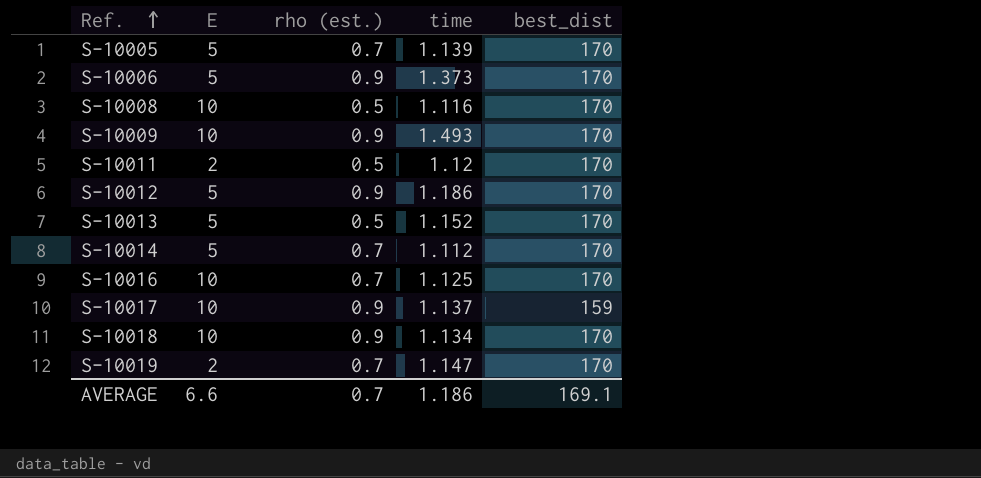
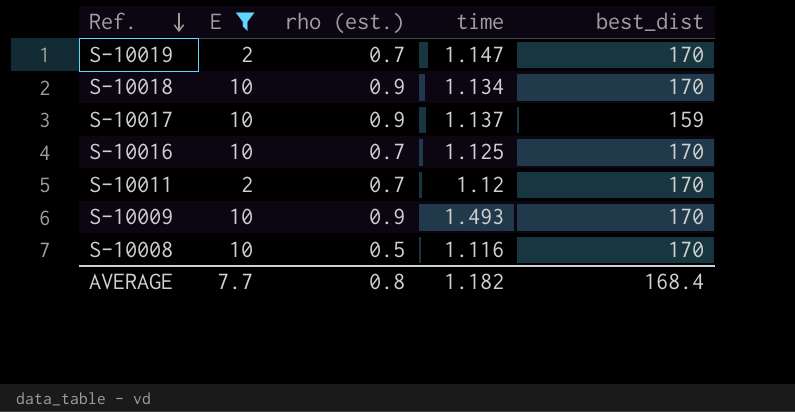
filter: none -> E != 5
row order: Ref. ascending -> Ref. descending
S-10011 | rho (est.): 0.5 -> 0.7
AVERAGE | E: 6.6 -> 7.7
AVERAGE | rho (est.): 0.7 -> 0.8
AVERAGE | time: 1.186 -> 1.182
AVERAGE | best_dist: 169.1 -> 168.4

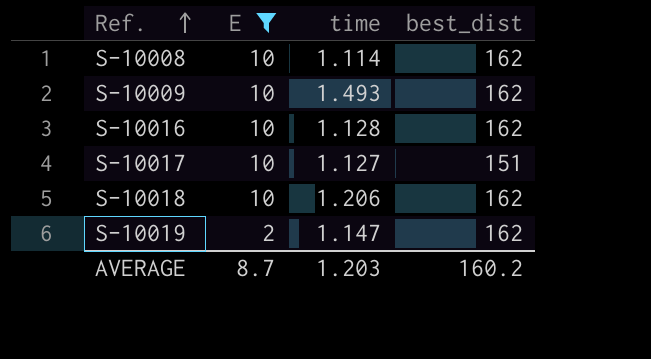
row order: Ref. descending -> Ref. ascending
column rho (est.) | position: 3 -> none
row S-10011: 2 | 0.7 | 1.12 | 170 -> none
S-10008 | time: 1.116 -> 1.114
S-10008 | best_dist: 170 -> 162
S-10009 | best_dist: 170 -> 162
S-10016 | time: 1.125 -> 1.128
S-10016 | best_dist: 170 -> 162
S-10017 | time: 1.137 -> 1.127
S-10017 | best_dist: 159 -> 151
S-10018 | time: 1.134 -> 1.206
S-10018 | best_dist: 170 -> 162
S-10019 | best_dist: 170 -> 162
AVERAGE | E: 7.7 -> 8.7
AVERAGE | time: 1.182 -> 1.203
AVERAGE | best_dist: 168.4 -> 160.2

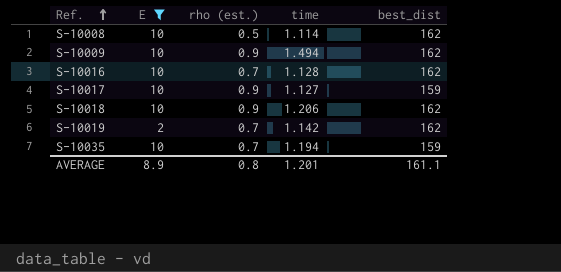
column rho (est.) | position: none -> 3
S-10009 | time: 1.493 -> 1.494
S-10017 | best_dist: 151 -> 159
S-10019 | time: 1.147 -> 1.142
row S-10035: none -> 10 | 0.7 | 1.194 | 159
AVERAGE | E: 8.7 -> 8.9
AVERAGE | time: 1.203 -> 1.201
AVERAGE | best_dist: 160.2 -> 161.1

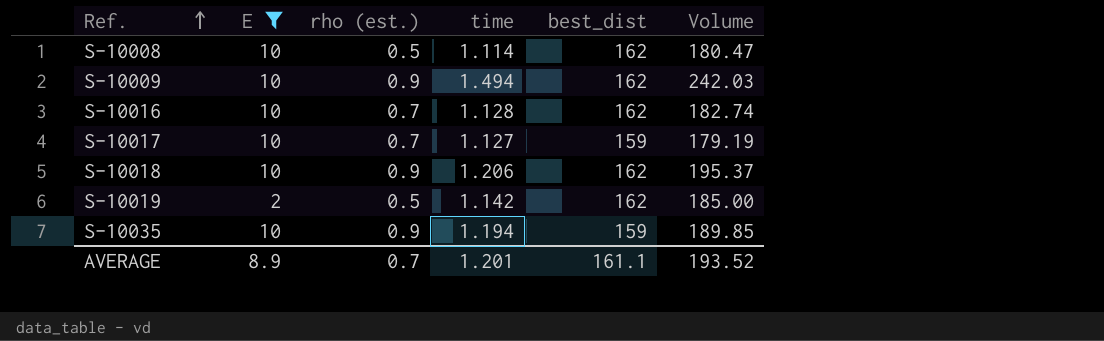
column Volume | formula: none -> [time] * [best_dist]
S-10017 | rho (est.): 0.9 -> 0.7
S-10019 | rho (est.): 0.7 -> 0.5
S-10035 | rho (est.): 0.7 -> 0.9
AVERAGE | rho (est.): 0.8 -> 0.7

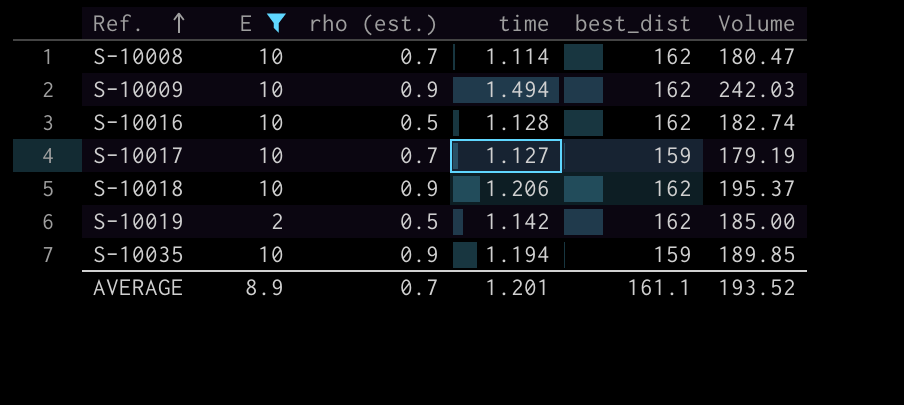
S-10008 | rho (est.): 0.5 -> 0.7
S-10016 | rho (est.): 0.7 -> 0.5

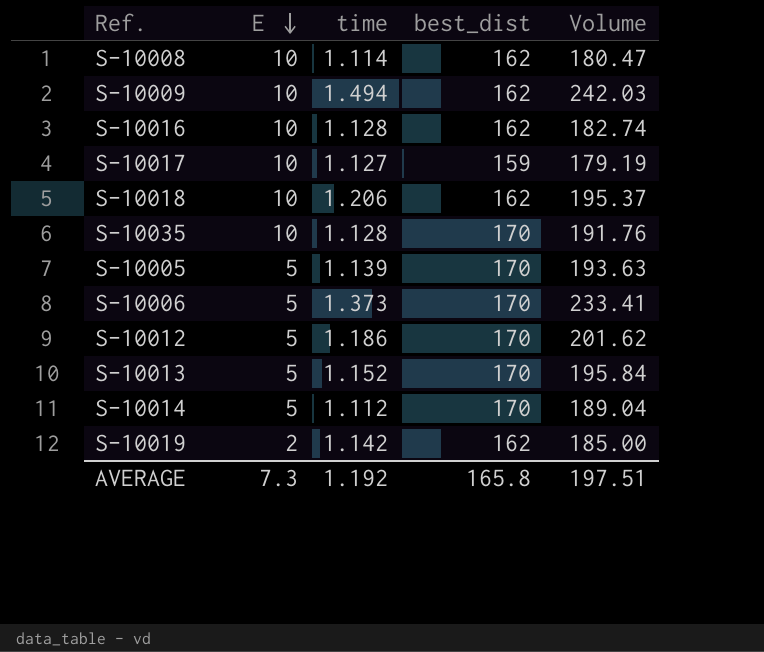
filter: E != 5 -> none
row order: Ref. ascending -> E descending
column rho (est.) | position: 3 -> none
S-10035 | time: 1.194 -> 1.128
S-10035 | best_dist: 159 -> 170
S-10035 | Volume: 189.85 -> 191.76
AVERAGE | E: 8.9 -> 7.3
AVERAGE | time: 1.201 -> 1.192
AVERAGE | best_dist: 161.1 -> 165.8
AVERAGE | Volume: 193.52 -> 197.51

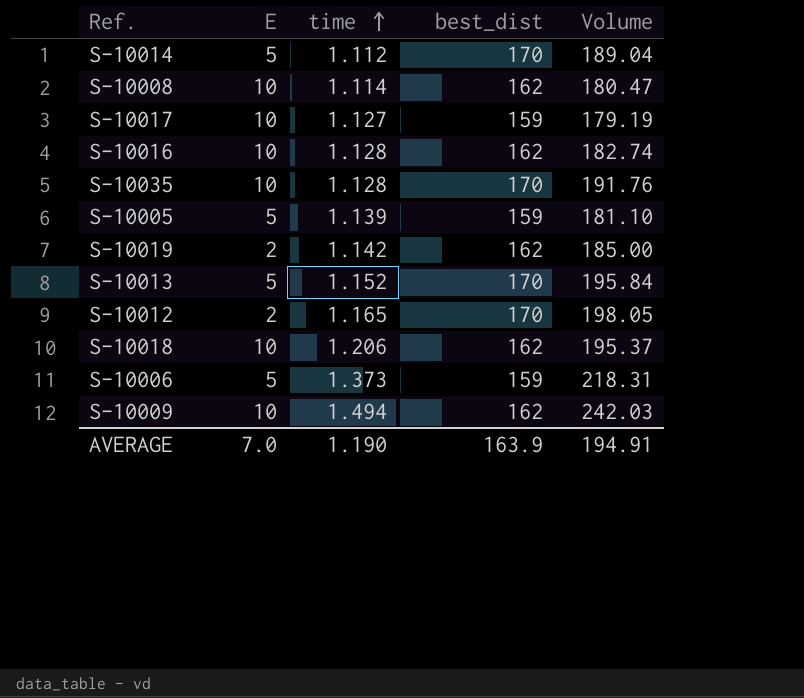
row order: E descending -> time ascending
S-10005 | best_dist: 170 -> 159
S-10005 | Volume: 193.63 -> 181.10
S-10012 | E: 5 -> 2
S-10012 | time: 1.186 -> 1.165
S-10012 | Volume: 201.62 -> 198.05
S-10006 | best_dist: 170 -> 159
S-10006 | Volume: 233.41 -> 218.31
AVERAGE | E: 7.3 -> 7.0
AVERAGE | time: 1.192 -> 1.190
AVERAGE | best_dist: 165.8 -> 163.9
AVERAGE | Volume: 197.51 -> 194.91

